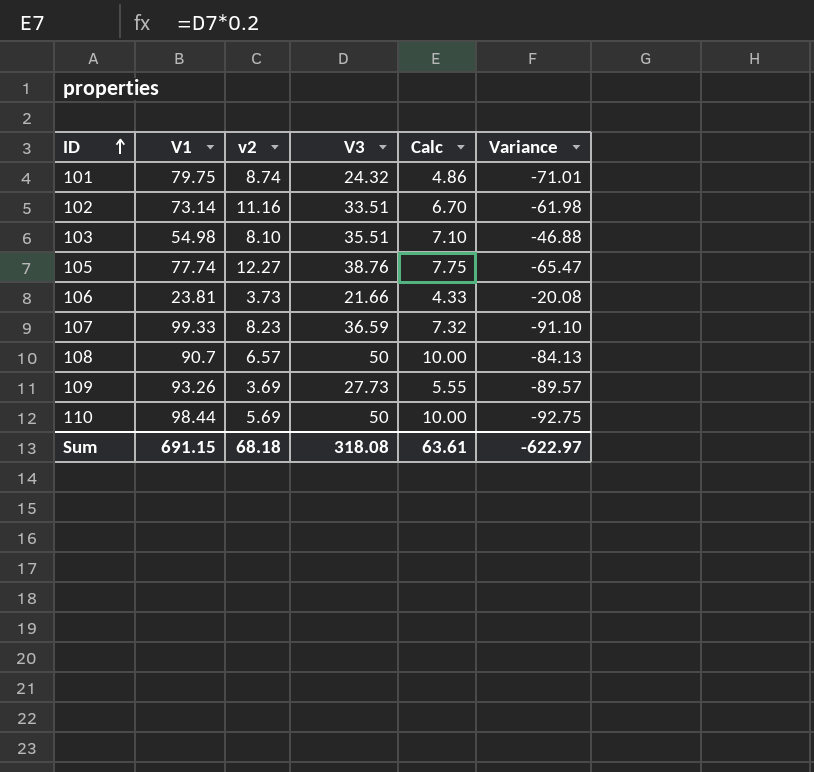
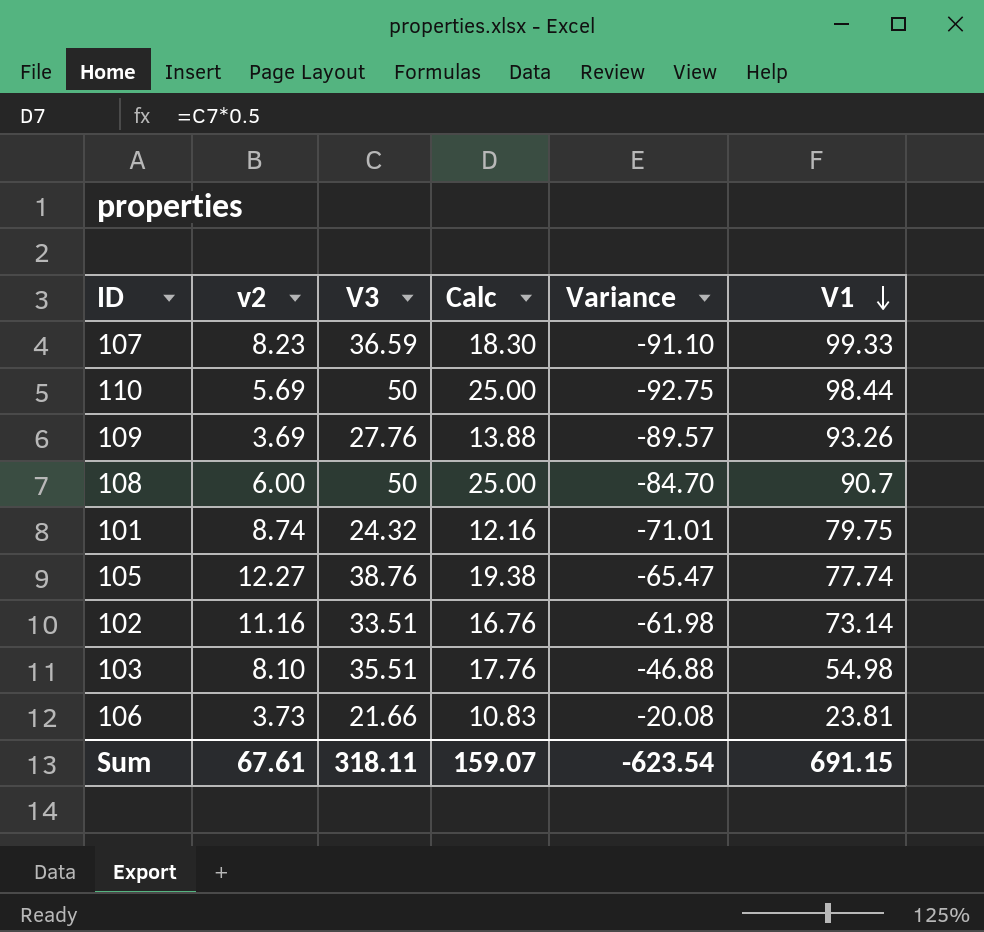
row order: ID ascending -> V1 descending
column Calc | formula: [V3] * 0.2 -> [V3] * 0.5
column V1 | position: 2 -> 6
109 | V3: 27.73 -> 27.76
108 | v2: 6.57 -> 6.00
108 | Variance: -84.13 -> -84.70
Sum | v2: 68.18 -> 67.61
Sum | V3: 318.08 -> 318.11
Sum | Calc: 63.61 -> 159.07
Sum | Variance: -622.97 -> -623.54

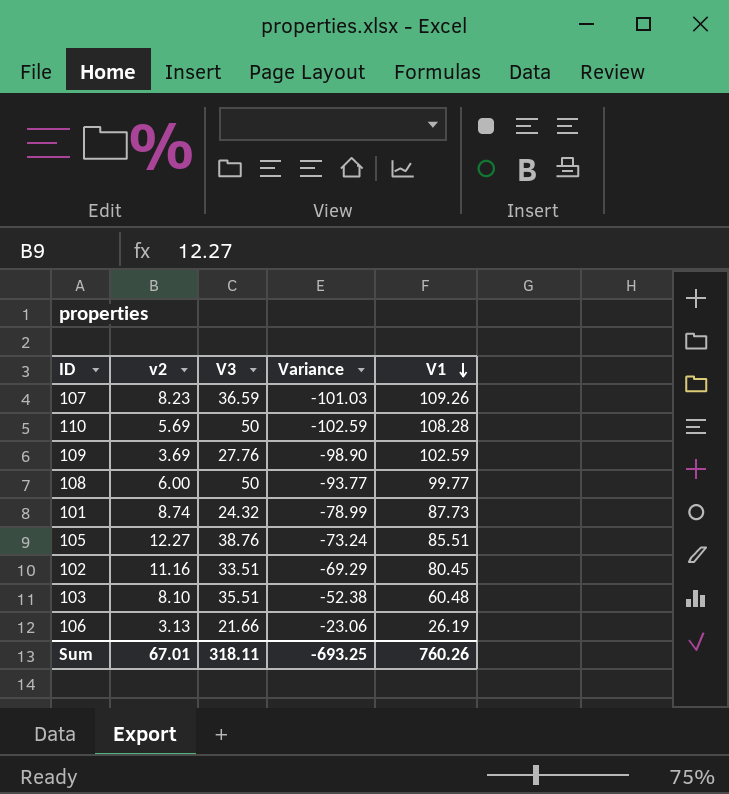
column Calc | formula: [V3] * 0.5 -> none
107 | Variance: -91.10 -> -101.03
107 | V1: 99.33 -> 109.26
110 | Variance: -92.75 -> -102.59
110 | V1: 98.44 -> 108.28
109 | Variance: -89.57 -> -98.90
109 | V1: 93.26 -> 102.59
108 | Variance: -84.70 -> -93.77
108 | V1: 90.7 -> 99.77
101 | Variance: -71.01 -> -78.99
101 | V1: 79.75 -> 87.73
105 | Variance: -65.47 -> -73.24
105 | V1: 77.74 -> 85.51
102 | Variance: -61.98 -> -69.29
102 | V1: 73.14 -> 80.45
103 | Variance: -46.88 -> -52.38
103 | V1: 54.98 -> 60.48
106 | v2: 3.73 -> 3.13
106 | Variance: -20.08 -> -23.06
106 | V1: 23.81 -> 26.19
Sum | v2: 67.61 -> 67.01
Sum | Variance: -623.54 -> -693.25
Sum | V1: 691.15 -> 760.26

